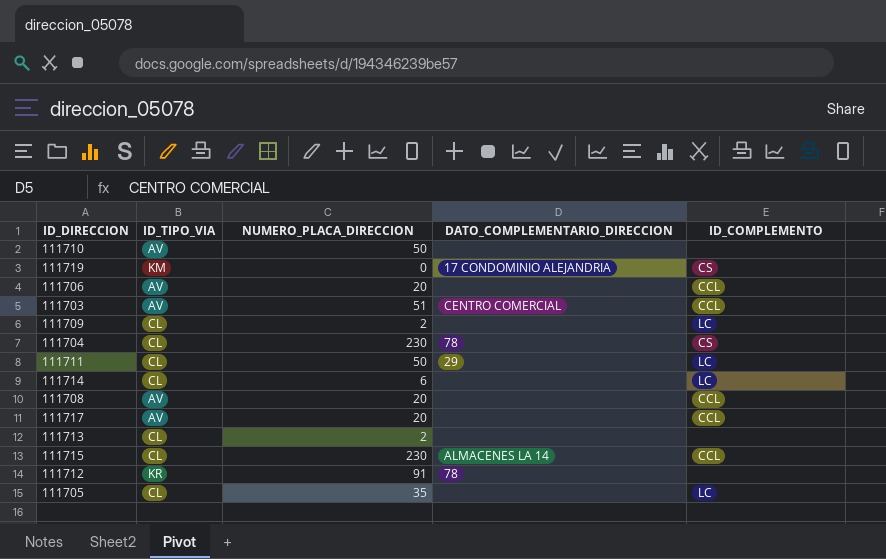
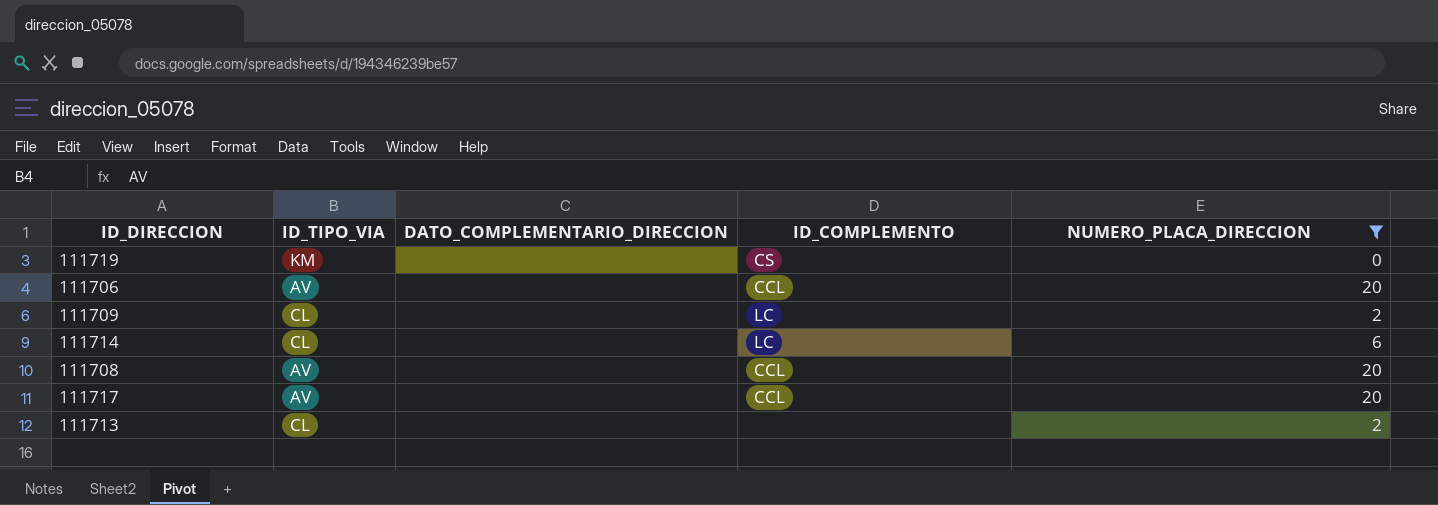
filter: none -> NUMERO_PLACA_DIRECCION <= 20
column NUMERO_PLACA_DIRECCION | position: 3 -> 5
111719 | DATO_COMPLEMENTARIO_DIRECCION: 17 CONDOMINIO ALEJANDRIA -> none

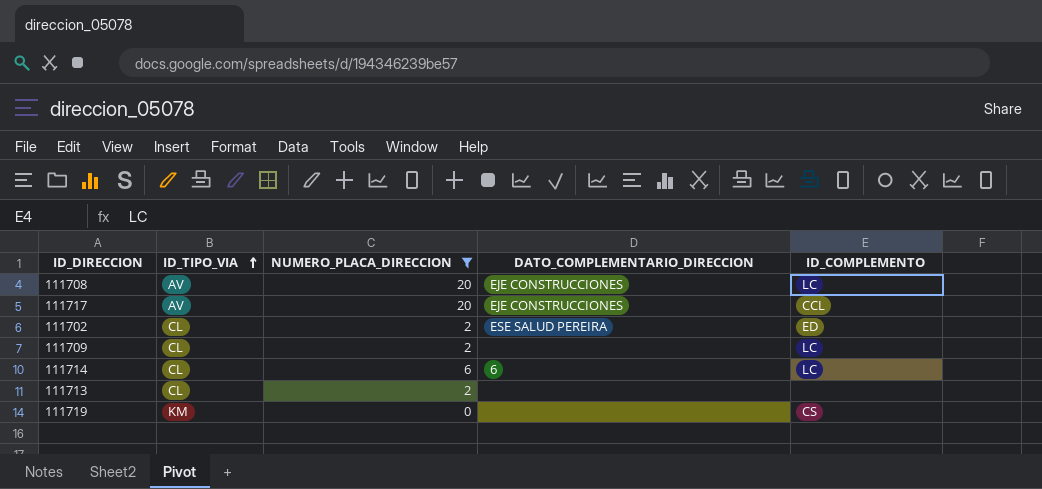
row order: none -> ID_TIPO_VIA ascending
column NUMERO_PLACA_DIRECCION | position: 5 -> 3
row 111706: AV | none | CCL | 20 -> none
111708 | DATO_COMPLEMENTARIO_DIRECCION: none -> EJE CONSTRUCCIONES
111708 | ID_COMPLEMENTO: CCL -> LC
111717 | DATO_COMPLEMENTARIO_DIRECCION: none -> EJE CONSTRUCCIONES
row 111702: none -> CL | 2 | ESE SALUD PEREIRA | ED
111714 | DATO_COMPLEMENTARIO_DIRECCION: none -> 6

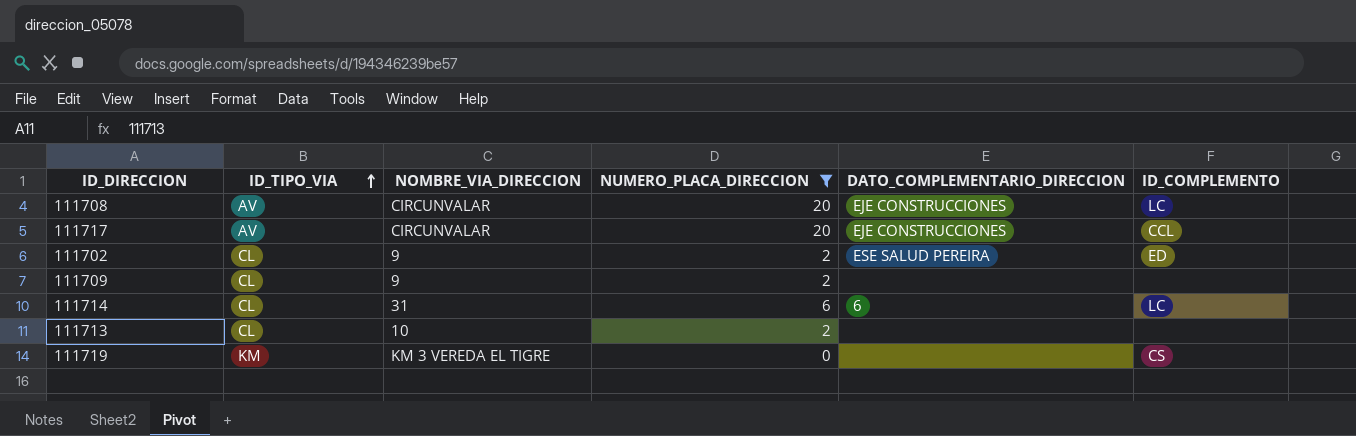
column NOMBRE_VIA_DIRECCION | position: none -> 3
111709 | ID_COMPLEMENTO: LC -> none

